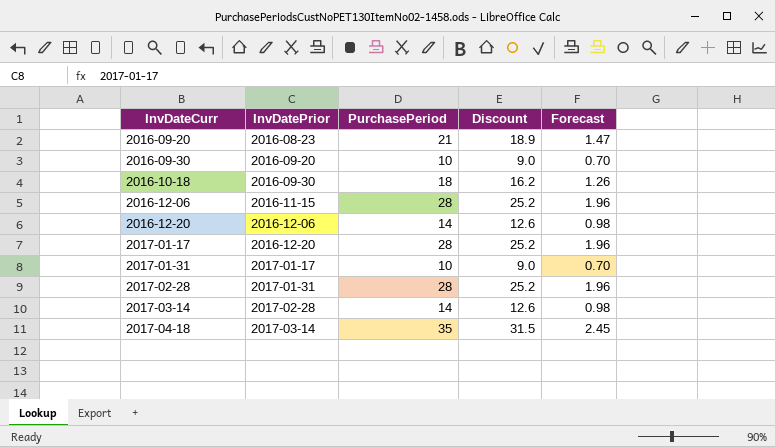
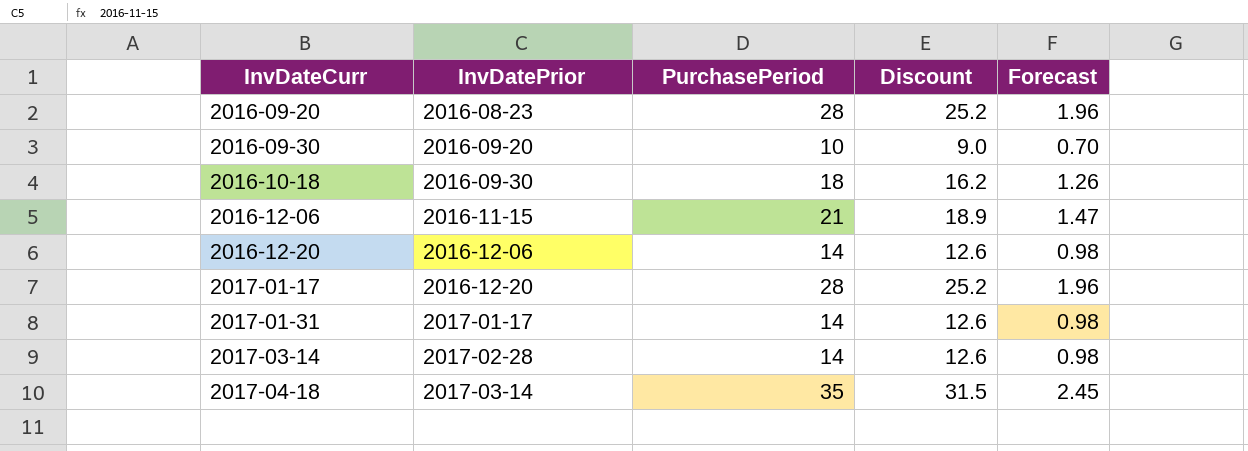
row 2017-02-28: 2017-01-31 | 28 | 25.2 | 1.96 -> none
2016-09-20 | PurchasePeriod: 21 -> 28
2016-09-20 | Discount: 18.9 -> 25.2
2016-09-20 | Forecast: 1.47 -> 1.96
2016-12-06 | PurchasePeriod: 28 -> 21
2016-12-06 | Discount: 25.2 -> 18.9
2016-12-06 | Forecast: 1.96 -> 1.47
2017-01-31 | PurchasePeriod: 10 -> 14
2017-01-31 | Discount: 9.0 -> 12.6
2017-01-31 | Forecast: 0.70 -> 0.98

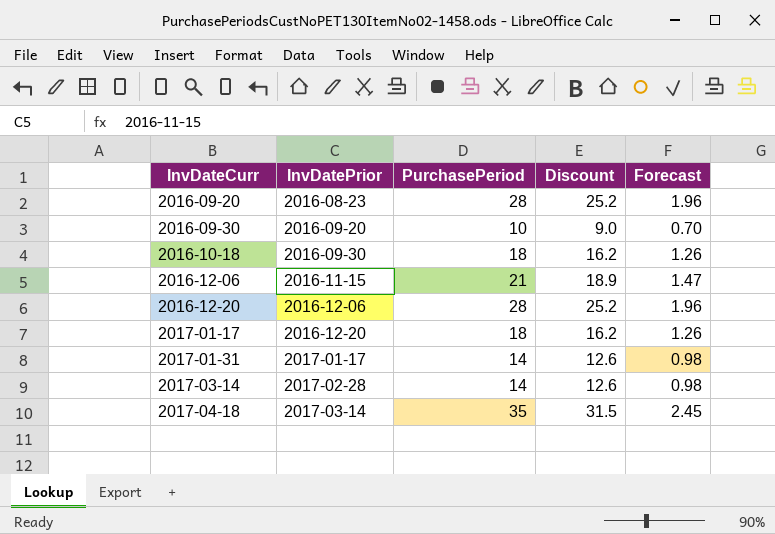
2016-12-20 | PurchasePeriod: 14 -> 28
2016-12-20 | Discount: 12.6 -> 25.2
2016-12-20 | Forecast: 0.98 -> 1.96
2017-01-17 | PurchasePeriod: 28 -> 18
2017-01-17 | Discount: 25.2 -> 16.2
2017-01-17 | Forecast: 1.96 -> 1.26

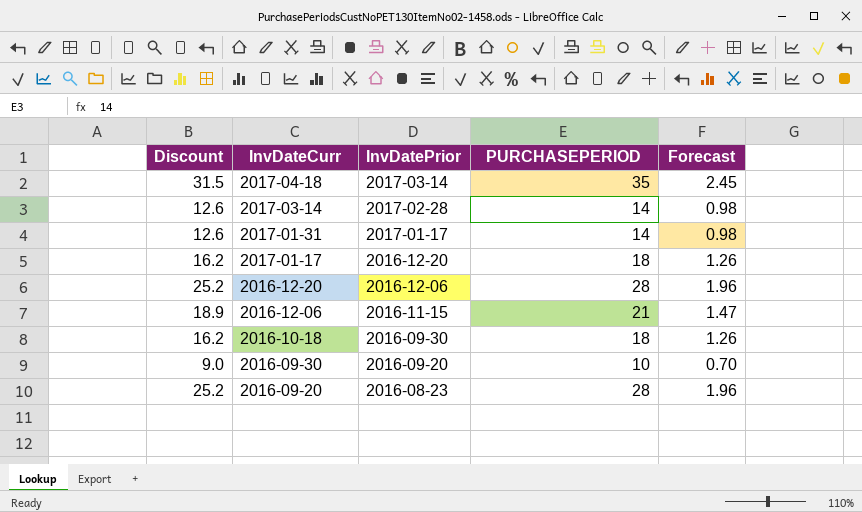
row order: InvDateCurr ascending -> InvDateCurr descending
column Discount | position: 4 -> 1
column name: PurchasePeriod -> PURCHASEPERIOD

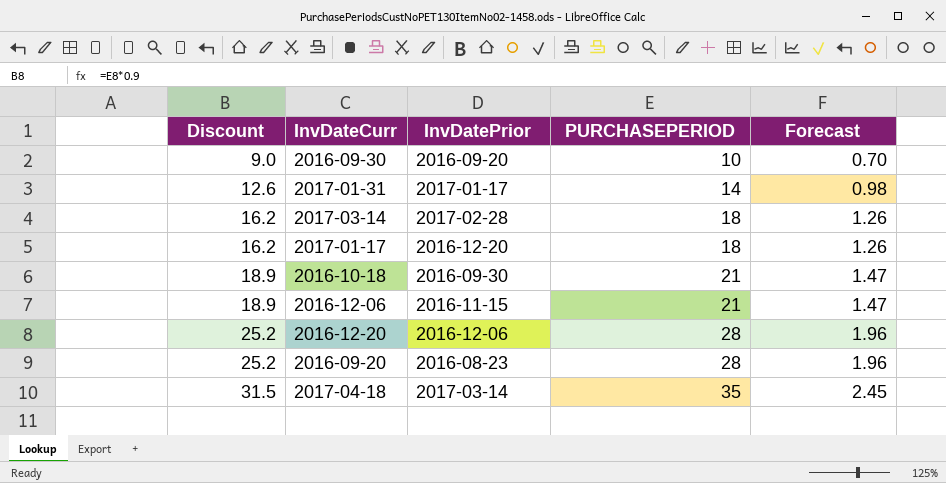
row order: InvDateCurr descending -> Discount ascending
2017-03-14 | Discount: 12.6 -> 16.2
2017-03-14 | PURCHASEPERIOD: 14 -> 18
2017-03-14 | Forecast: 0.98 -> 1.26
2016-10-18 | Discount: 16.2 -> 18.9
2016-10-18 | PURCHASEPERIOD: 18 -> 21
2016-10-18 | Forecast: 1.26 -> 1.47

